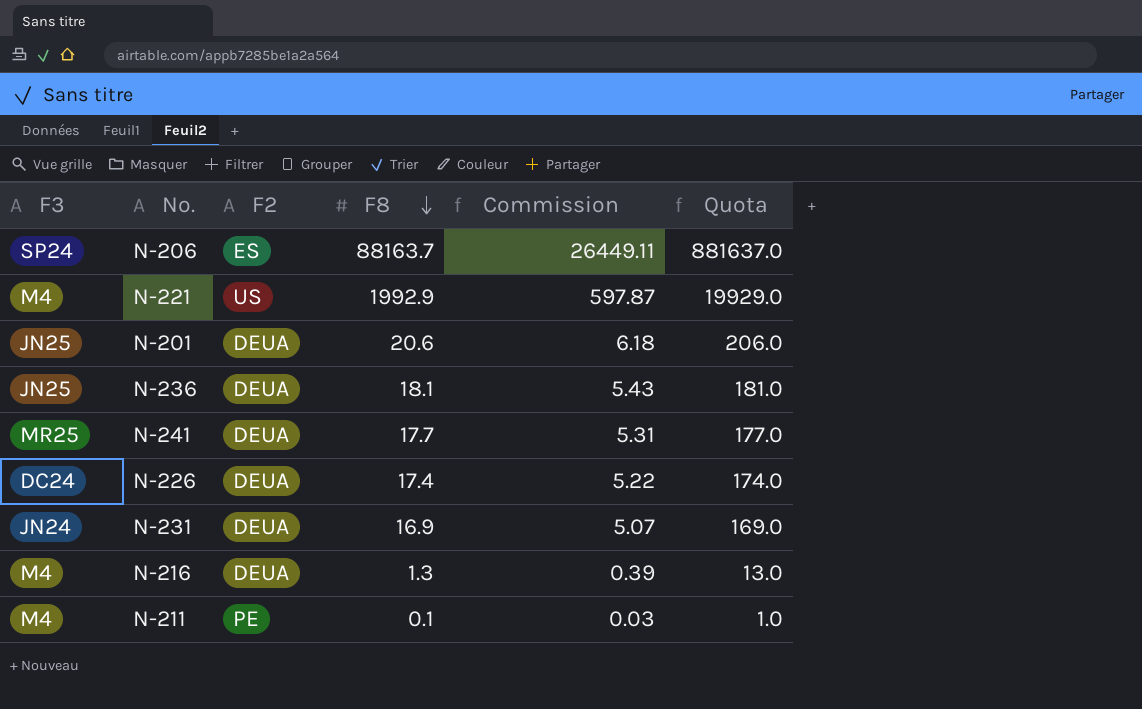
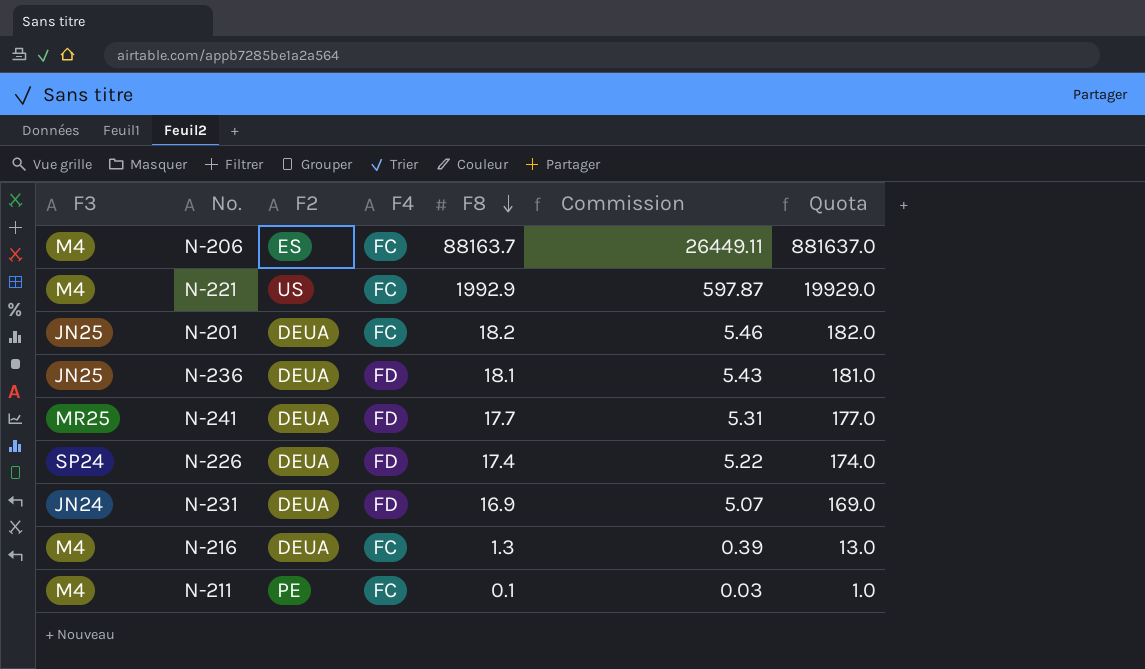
column F4 | position: none -> 4
N-206 | F3: SP24 -> M4
N-201 | F8: 20.6 -> 18.2
N-201 | Commission: 6.18 -> 5.46
N-201 | Quota: 206.0 -> 182.0
N-226 | F3: DC24 -> SP24

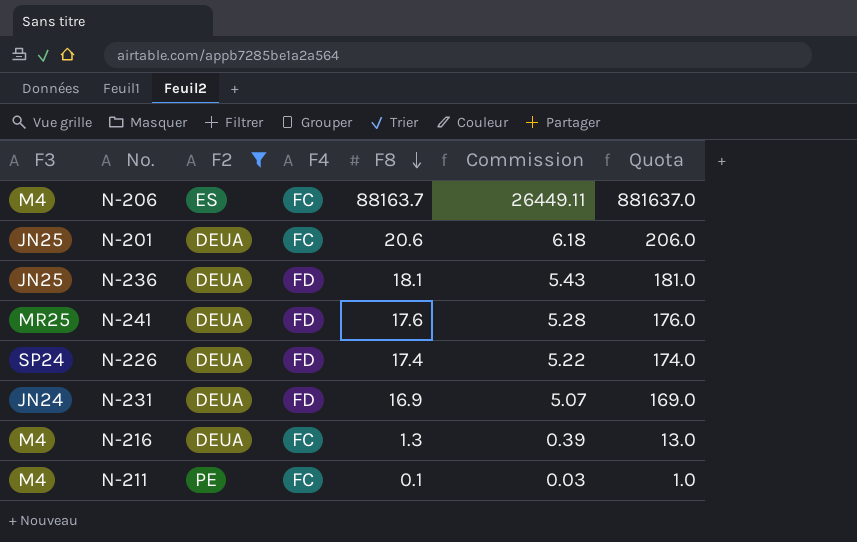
filter: none -> F2 != US
N-201 | F8: 18.2 -> 20.6
N-201 | Commission: 5.46 -> 6.18
N-201 | Quota: 182.0 -> 206.0
N-241 | F8: 17.7 -> 17.6
N-241 | Commission: 5.31 -> 5.28
N-241 | Quota: 177.0 -> 176.0

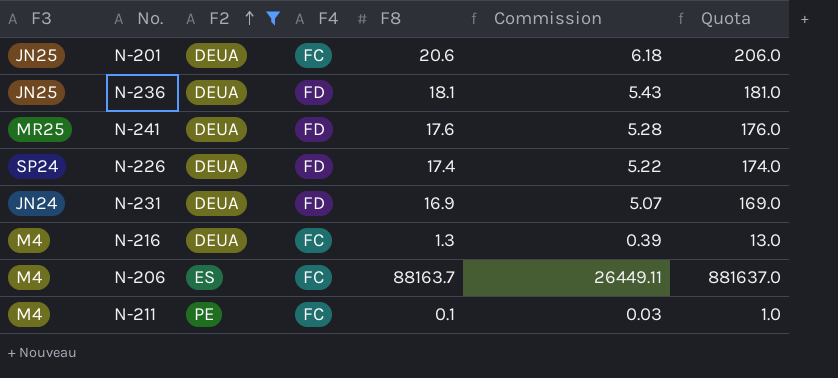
row order: F8 descending -> F2 ascending

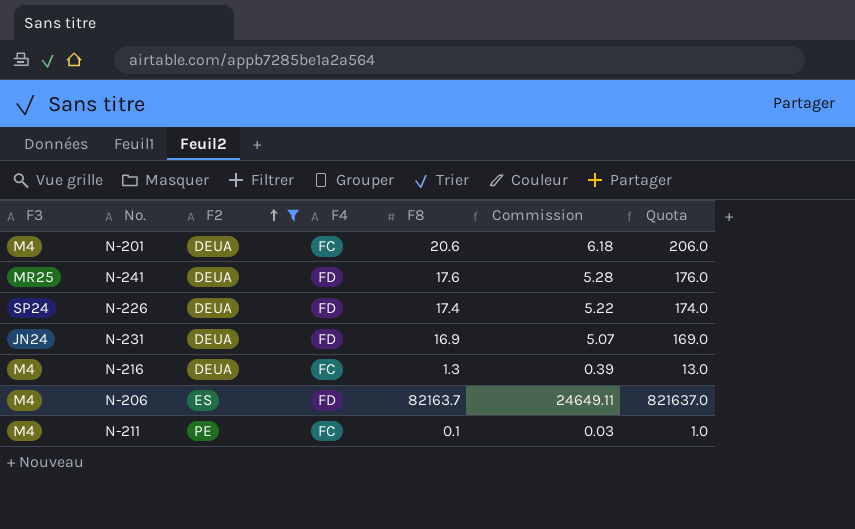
row N-236: JN25 | DEUA | FD | 18.1 | 5.43 | 181.0 -> none
N-201 | F3: JN25 -> M4
N-206 | F4: FC -> FD
N-206 | F8: 88163.7 -> 82163.7
N-206 | Commission: 26449.11 -> 24649.11
N-206 | Quota: 881637.0 -> 821637.0

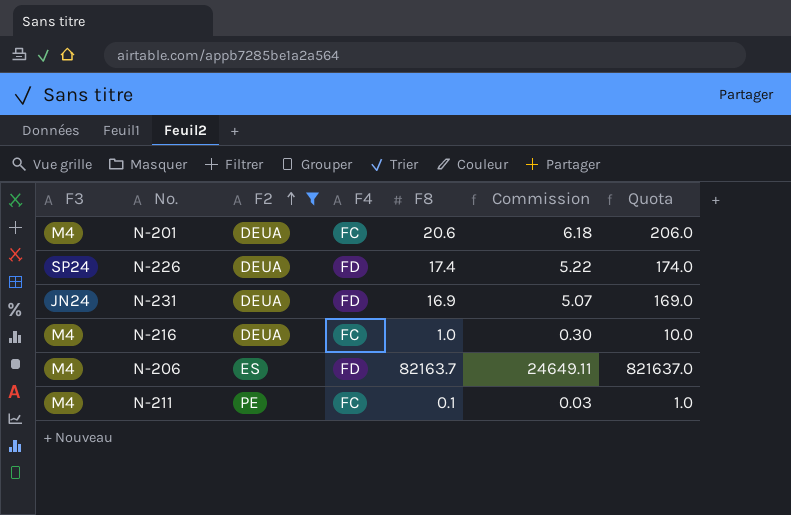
row N-241: MR25 | DEUA | FD | 17.6 | 5.28 | 176.0 -> none
N-216 | F8: 1.3 -> 1.0
N-216 | Commission: 0.39 -> 0.30
N-216 | Quota: 13.0 -> 10.0

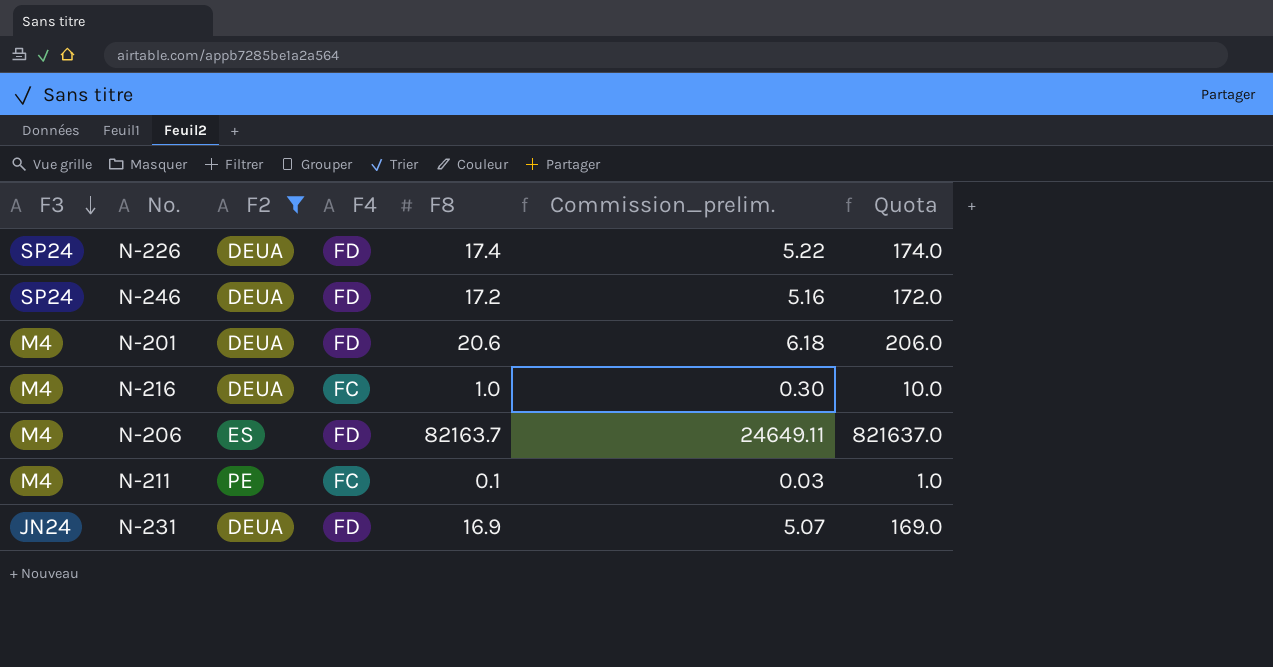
row order: F2 ascending -> F3 descending
column name: Commission -> Commission_prelim.
row N-246: none -> SP24 | DEUA | FD | 17.2 | 5.16 | 172.0
N-201 | F4: FC -> FD

